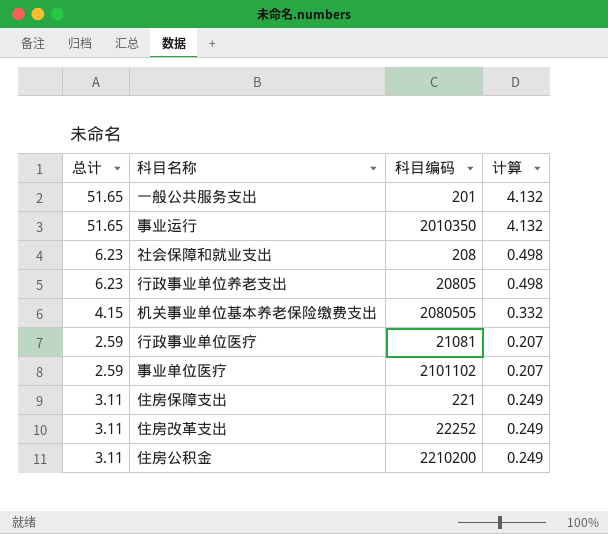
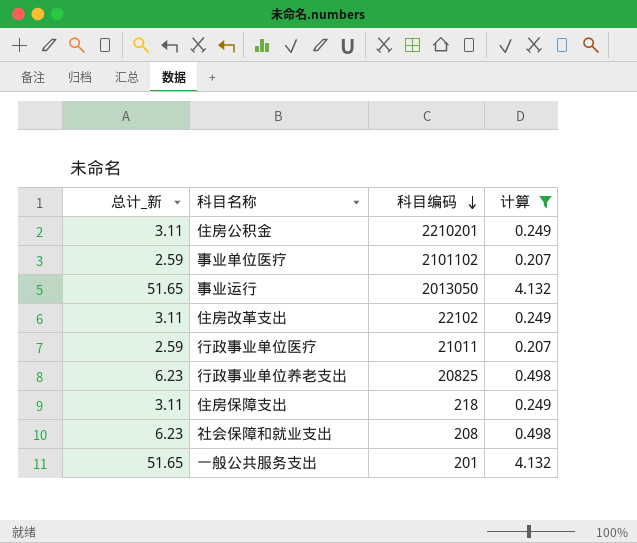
filter: none -> 计算 != 0.332
row order: none -> 科目编码 descending
column name: 总计 -> 总计_新
住房公积金 | 科目编码: 2210200 -> 2210201
事业运行 | 科目编码: 2010350 -> 2013050
住房改革支出 | 科目编码: 22252 -> 22102
行政事业单位医疗 | 科目编码: 21081 -> 21011
行政事业单位养老支出 | 科目编码: 20805 -> 20825
住房保障支出 | 科目编码: 221 -> 218

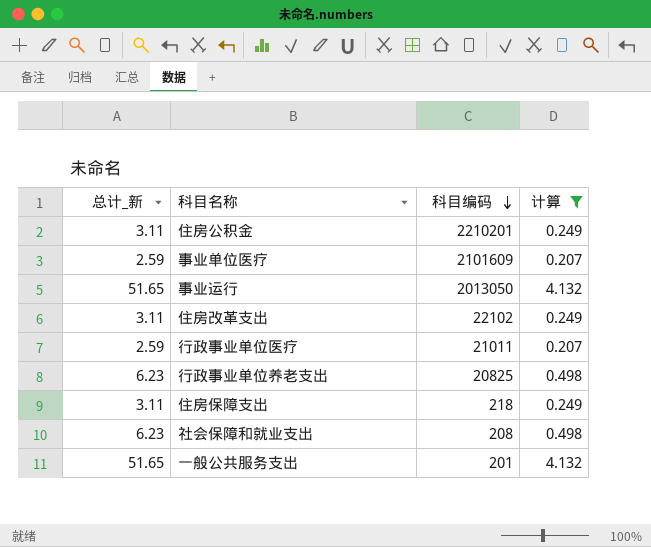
事业单位医疗 | 科目编码: 2101102 -> 2101609

